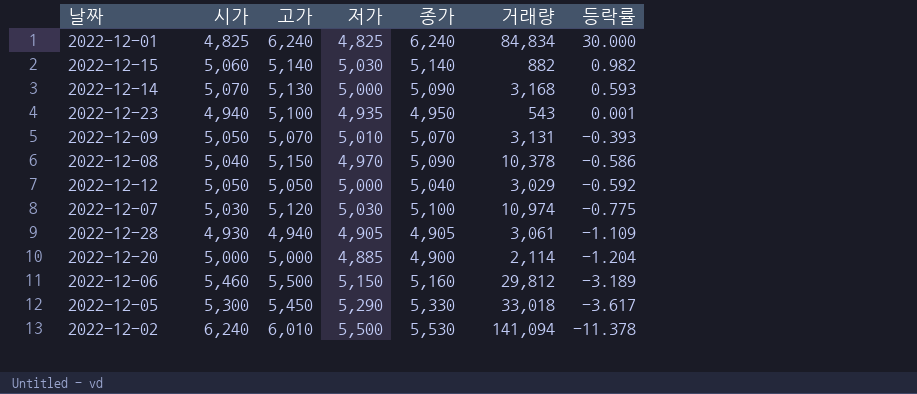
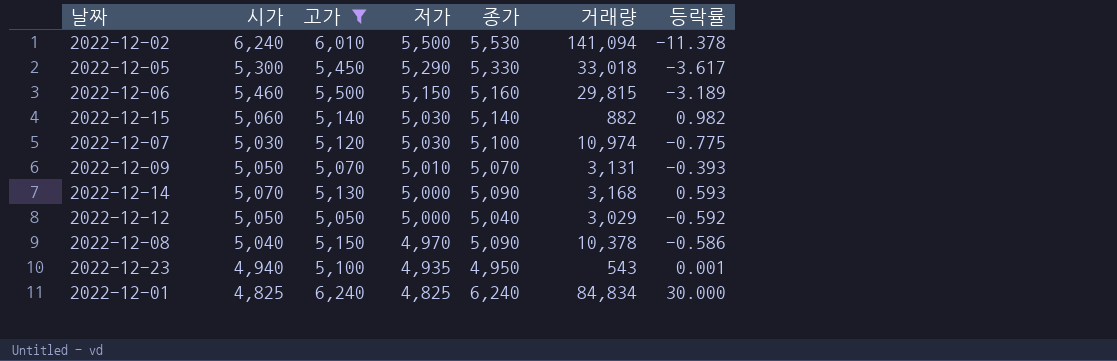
filter: none -> 고가 >= 5,050
row order: 등락률 descending -> 저가 descending
2022-12-06 | 거래량: 29,812 -> 29,815

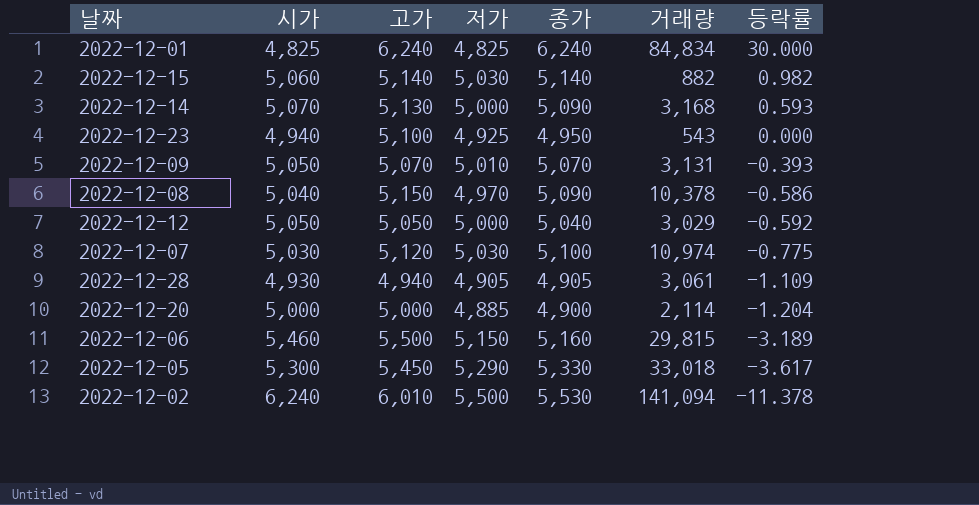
filter: 고가 >= 5,050 -> none
row order: 저가 descending -> 등락률 descending
2022-12-23 | 저가: 4,935 -> 4,925
2022-12-23 | 등락률: 0.001 -> 0.000

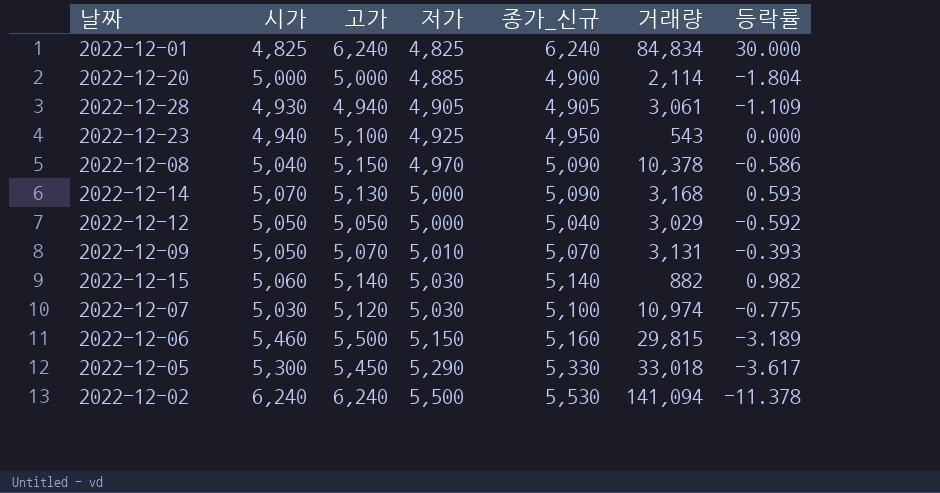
row order: 등락률 descending -> 저가 ascending
column name: 종가 -> 종가_신규
2022-12-20 | 등락률: -1.204 -> -1.804
2022-12-02 | 고가: 6,010 -> 6,240

